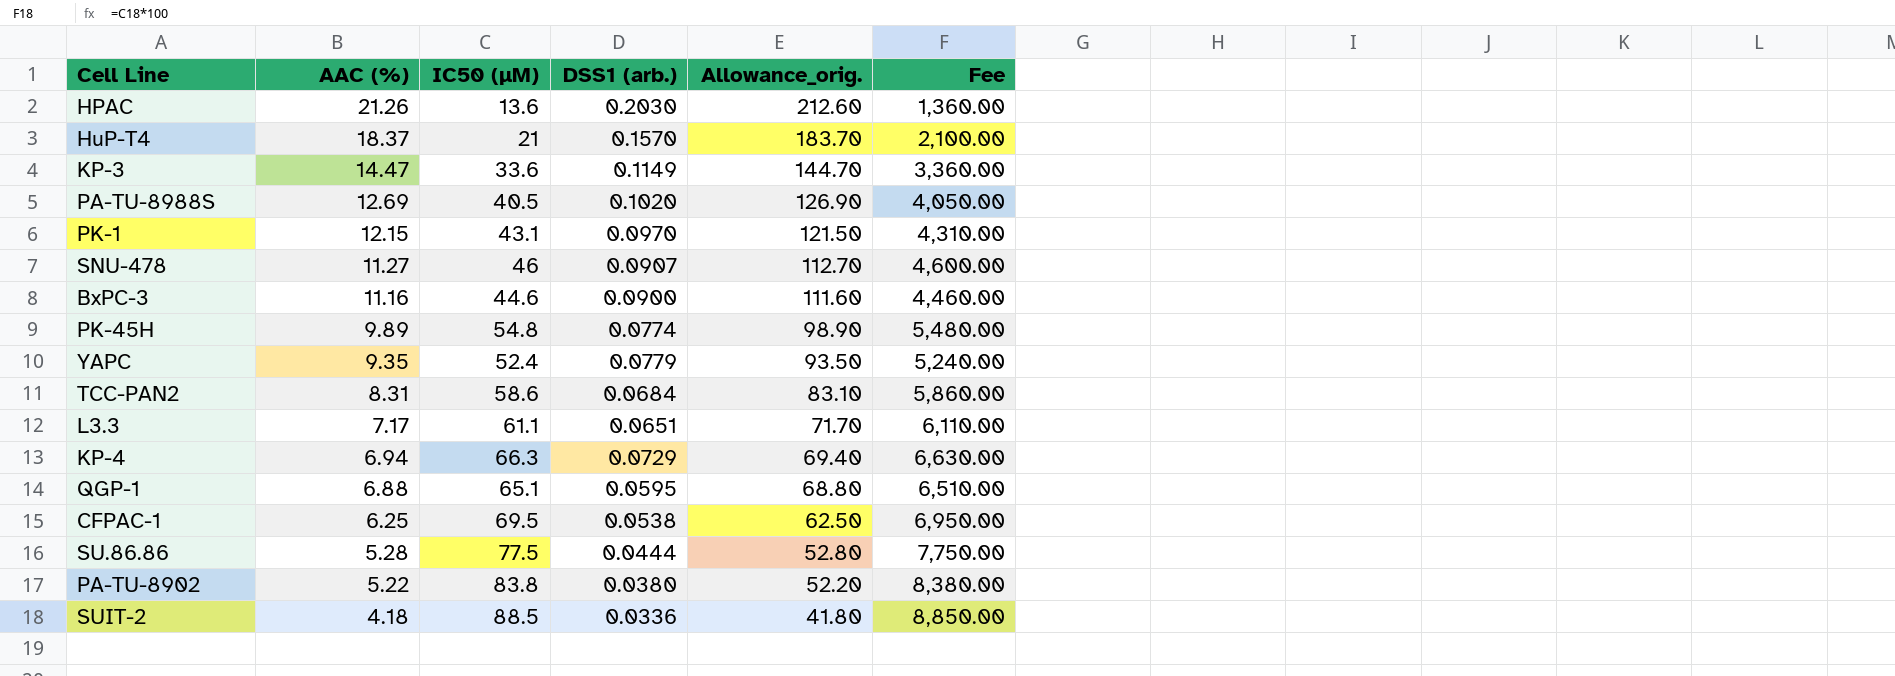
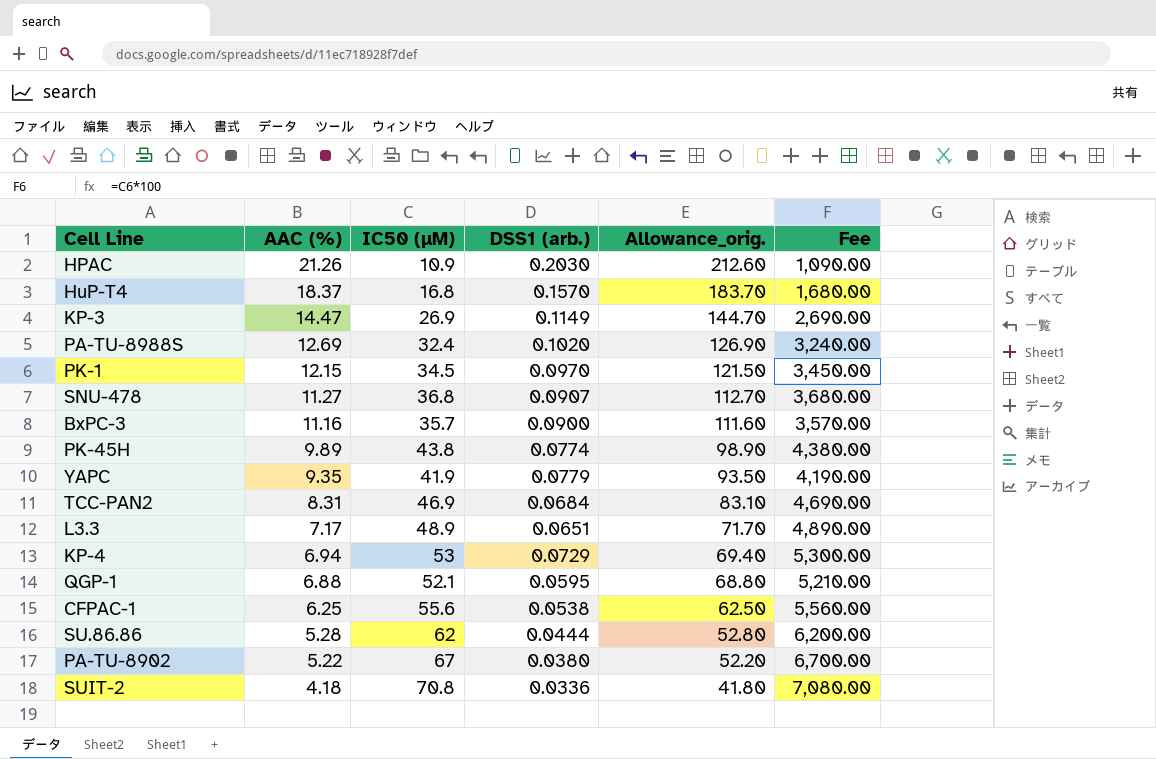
HPAC | IC50 (µM): 13.6 -> 10.9
HPAC | Fee: 1,360.00 -> 1,090.00
HuP-T4 | IC50 (µM): 21 -> 16.8
HuP-T4 | Fee: 2,100.00 -> 1,680.00
KP-3 | IC50 (µM): 33.6 -> 26.9
KP-3 | Fee: 3,360.00 -> 2,690.00
PA-TU-8988S | IC50 (µM): 40.5 -> 32.4
PA-TU-8988S | Fee: 4,050.00 -> 3,240.00
PK-1 | IC50 (µM): 43.1 -> 34.5
PK-1 | Fee: 4,310.00 -> 3,450.00
SNU-478 | IC50 (µM): 46 -> 36.8
SNU-478 | Fee: 4,600.00 -> 3,680.00
BxPC-3 | IC50 (µM): 44.6 -> 35.7
BxPC-3 | Fee: 4,460.00 -> 3,570.00
PK-45H | IC50 (µM): 54.8 -> 43.8
PK-45H | Fee: 5,480.00 -> 4,380.00
YAPC | IC50 (µM): 52.4 -> 41.9
YAPC | Fee: 5,240.00 -> 4,190.00
TCC-PAN2 | IC50 (µM): 58.6 -> 46.9
TCC-PAN2 | Fee: 5,860.00 -> 4,690.00
L3.3 | IC50 (µM): 61.1 -> 48.9
L3.3 | Fee: 6,110.00 -> 4,890.00
KP-4 | IC50 (µM): 66.3 -> 53
KP-4 | Fee: 6,630.00 -> 5,300.00
QGP-1 | IC50 (µM): 65.1 -> 52.1
QGP-1 | Fee: 6,510.00 -> 5,210.00
CFPAC-1 | IC50 (µM): 69.5 -> 55.6
CFPAC-1 | Fee: 6,950.00 -> 5,560.00
SU.86.86 | IC50 (µM): 77.5 -> 62
SU.86.86 | Fee: 7,750.00 -> 6,200.00
PA-TU-8902 | IC50 (µM): 83.8 -> 67
PA-TU-8902 | Fee: 8,380.00 -> 6,700.00
SUIT-2 | IC50 (µM): 88.5 -> 70.8
SUIT-2 | Fee: 8,850.00 -> 7,080.00

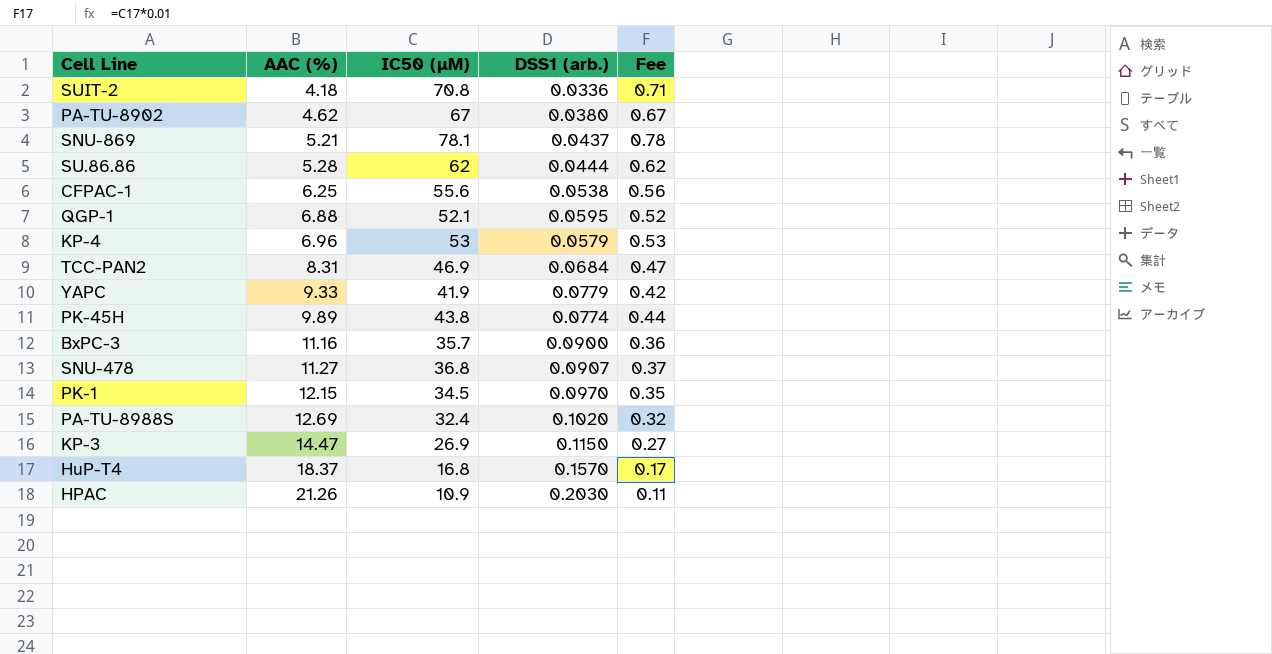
row order: AAC (%) descending -> AAC (%) ascending
column Allowance_orig. | formula: [AAC (%)] * 10 -> none
column Fee | formula: [IC50 (µM)] * 100 -> [IC50 (µM)] * 0.01
row L3.3: 7.17 | 48.9 | 0.0651 | 71.70 | 4,890.00 -> none
PA-TU-8902 | AAC (%): 5.22 -> 4.62
row SNU-869: none -> 5.21 | 78.1 | 0.0437 | 0.78
KP-4 | AAC (%): 6.94 -> 6.96
KP-4 | DSS1 (arb.): 0.0729 -> 0.0579
YAPC | AAC (%): 9.35 -> 9.33
KP-3 | DSS1 (arb.): 0.1149 -> 0.1150

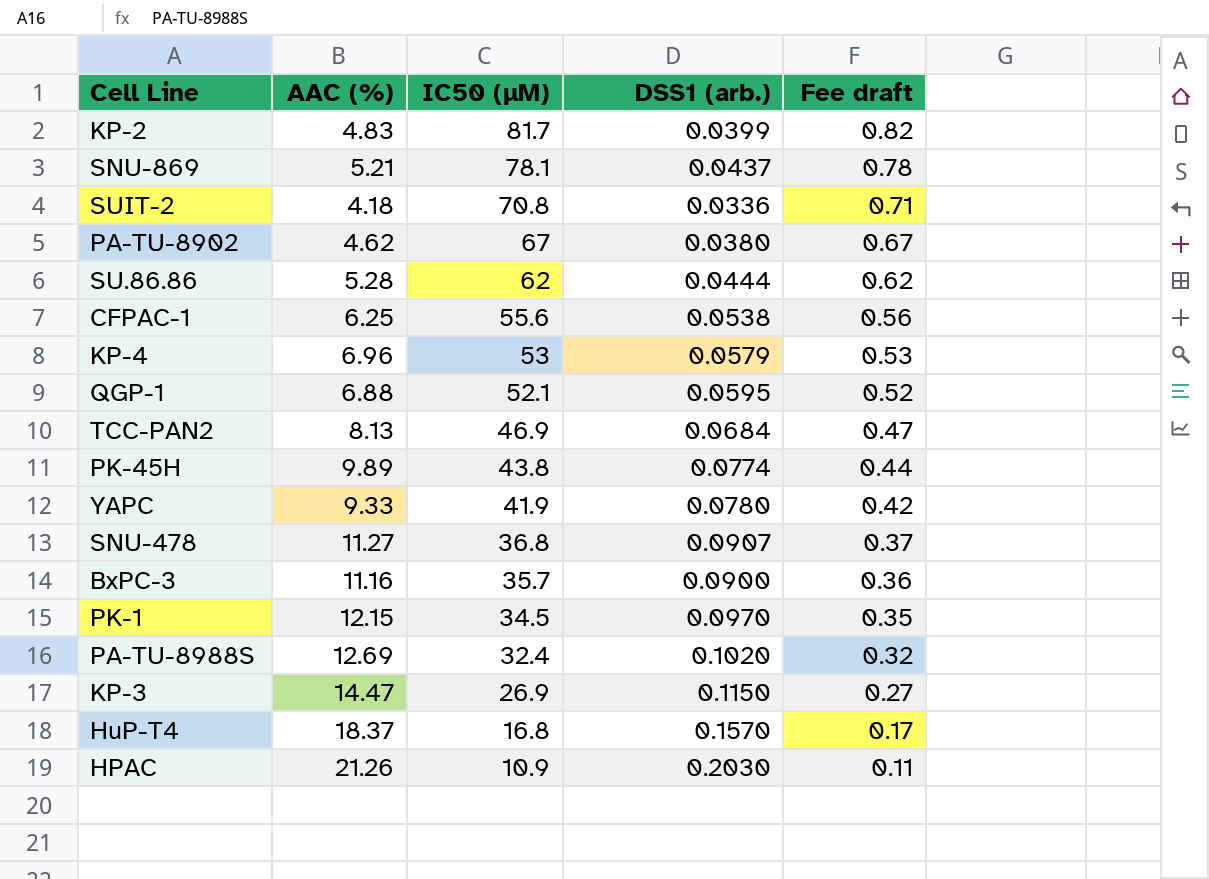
row order: AAC (%) ascending -> IC50 (µM) descending
column name: Fee -> Fee draft
row KP-2: none -> 4.83 | 81.7 | 0.0399 | 0.82
TCC-PAN2 | AAC (%): 8.31 -> 8.13
YAPC | DSS1 (arb.): 0.0779 -> 0.0780

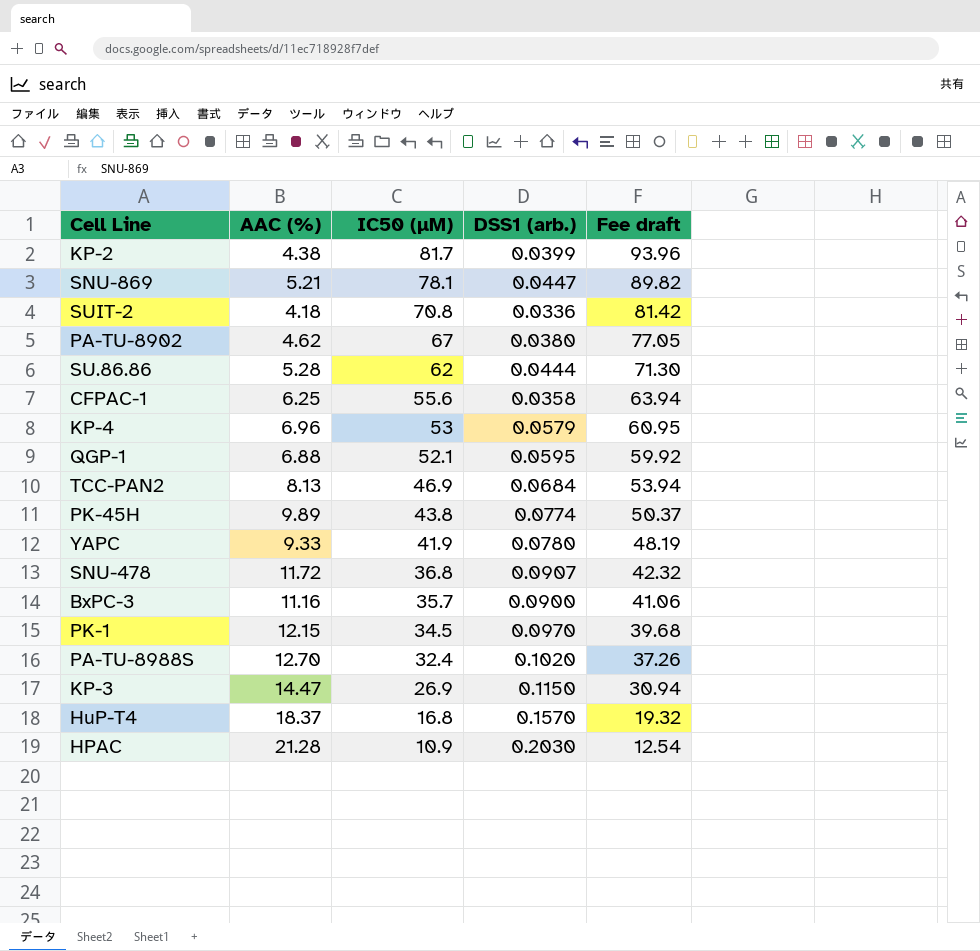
column Fee draft | formula: [IC50 (µM)] * 0.01 -> [IC50 (µM)] * 1.15
KP-2 | AAC (%): 4.83 -> 4.38
SNU-869 | DSS1 (arb.): 0.0437 -> 0.0447
CFPAC-1 | DSS1 (arb.): 0.0538 -> 0.0358
SNU-478 | AAC (%): 11.27 -> 11.72
PA-TU-8988S | AAC (%): 12.69 -> 12.70
HPAC | AAC (%): 21.26 -> 21.28

